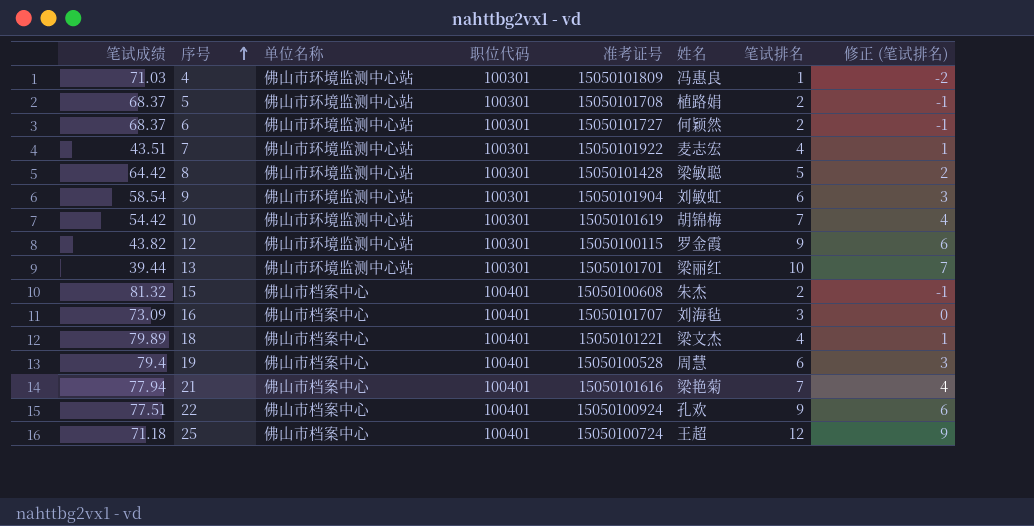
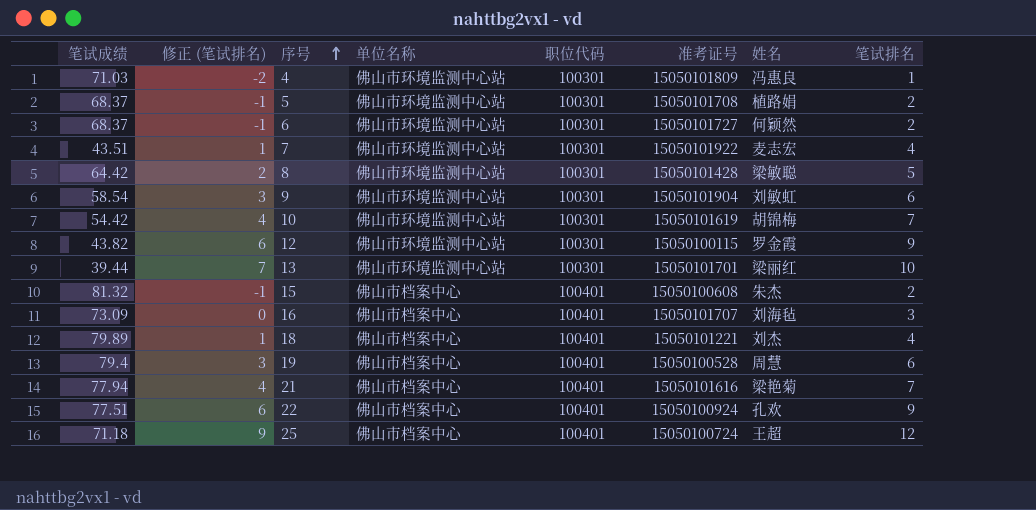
column 修正 (笔试排名) | position: 8 -> 2
18 | 姓名: 梁文杰 -> 刘杰

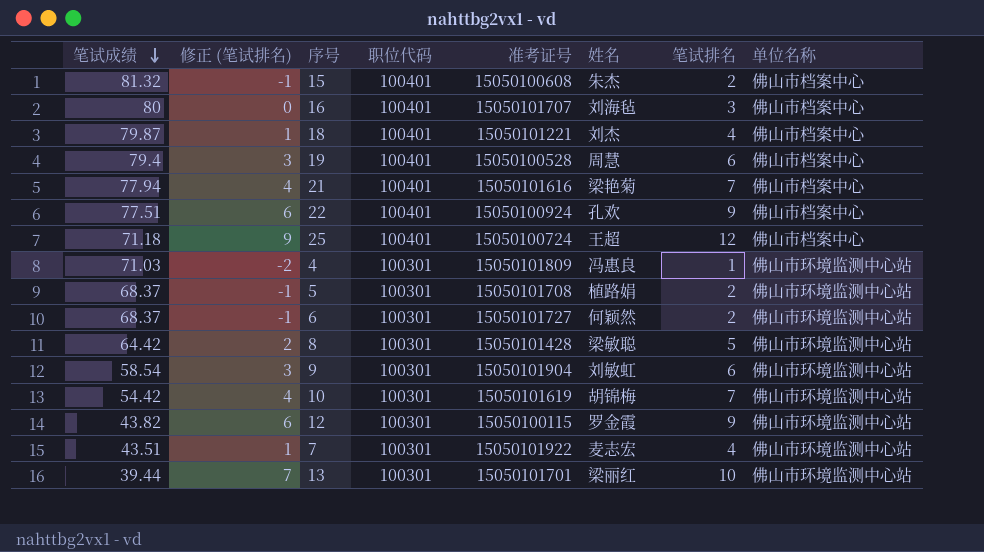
row order: 序号 ascending -> 笔试成绩 descending
column 单位名称 | position: 4 -> 8
16 | 笔试成绩: 73.09 -> 80
18 | 笔试成绩: 79.89 -> 79.87

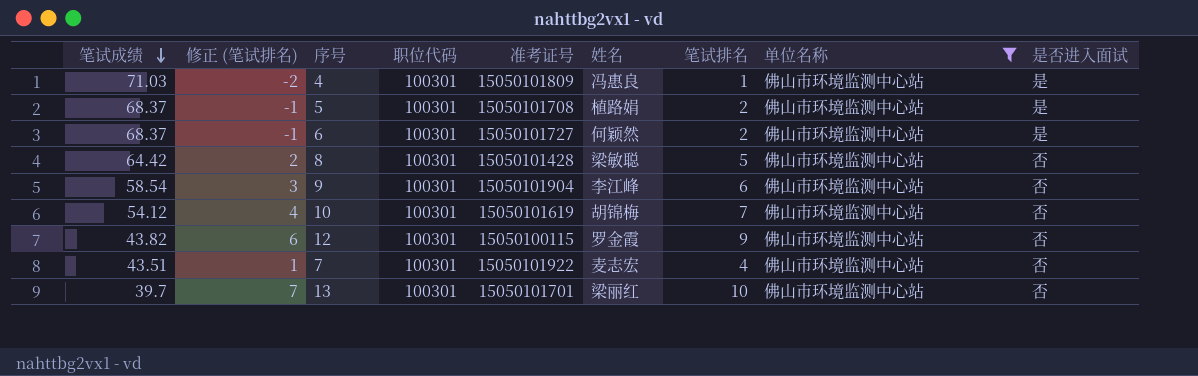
filter: none -> 单位名称 = 佛山市环境监测中心站
column 是否进入面试 | position: none -> 9
9 | 姓名: 刘敏虹 -> 李江峰
10 | 笔试成绩: 54.42 -> 54.12
13 | 笔试成绩: 39.44 -> 39.7

